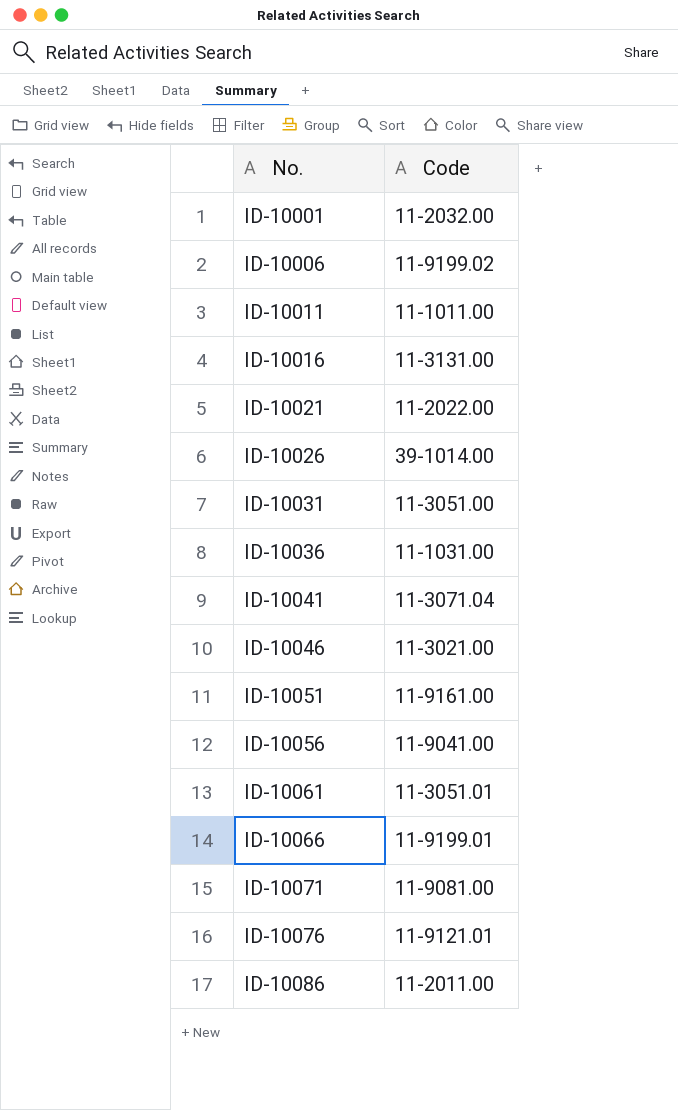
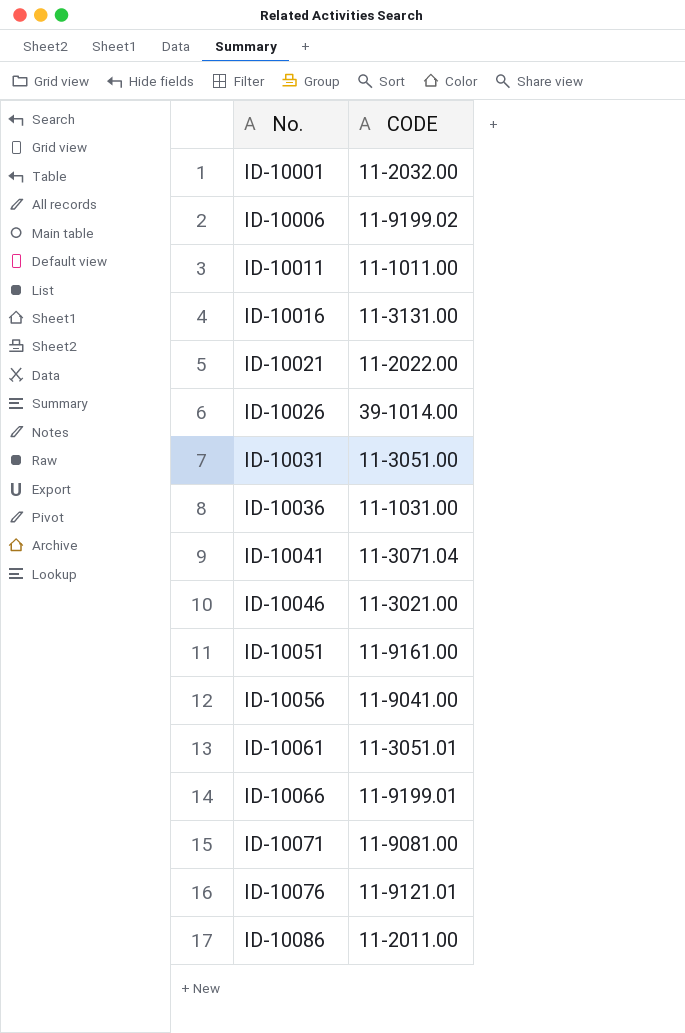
column name: Code -> CODE

